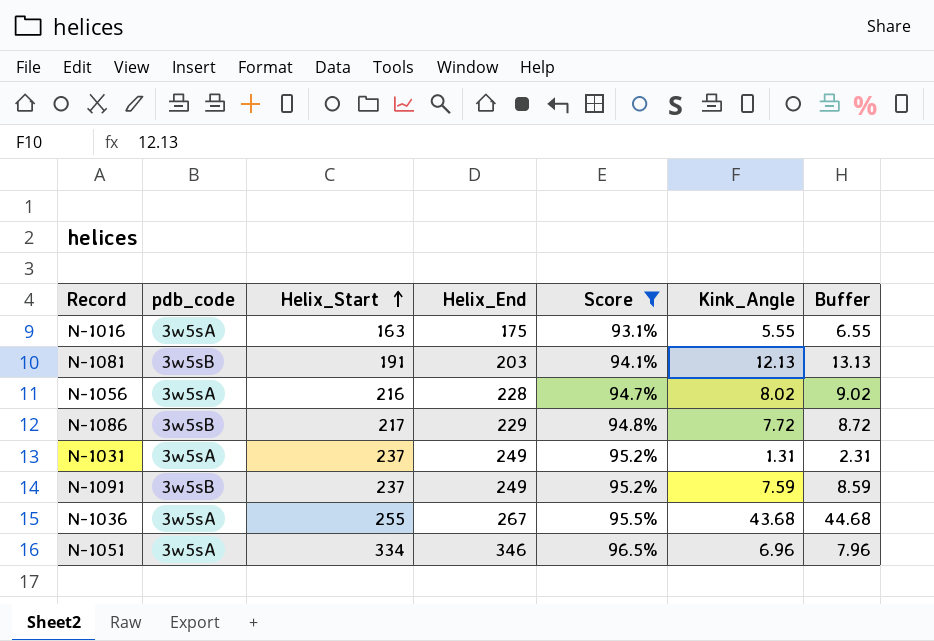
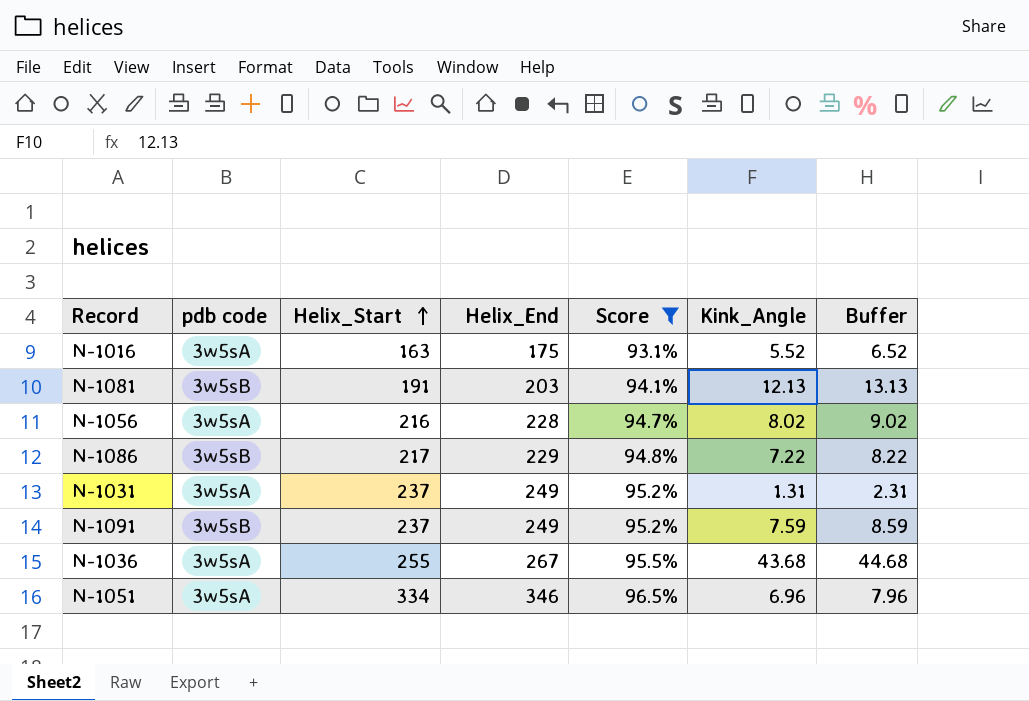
column name: pdb_code -> pdb code
N-1016 | Kink_Angle: 5.55 -> 5.52
N-1016 | Buffer: 6.55 -> 6.52
N-1086 | Kink_Angle: 7.72 -> 7.22
N-1086 | Buffer: 8.72 -> 8.22

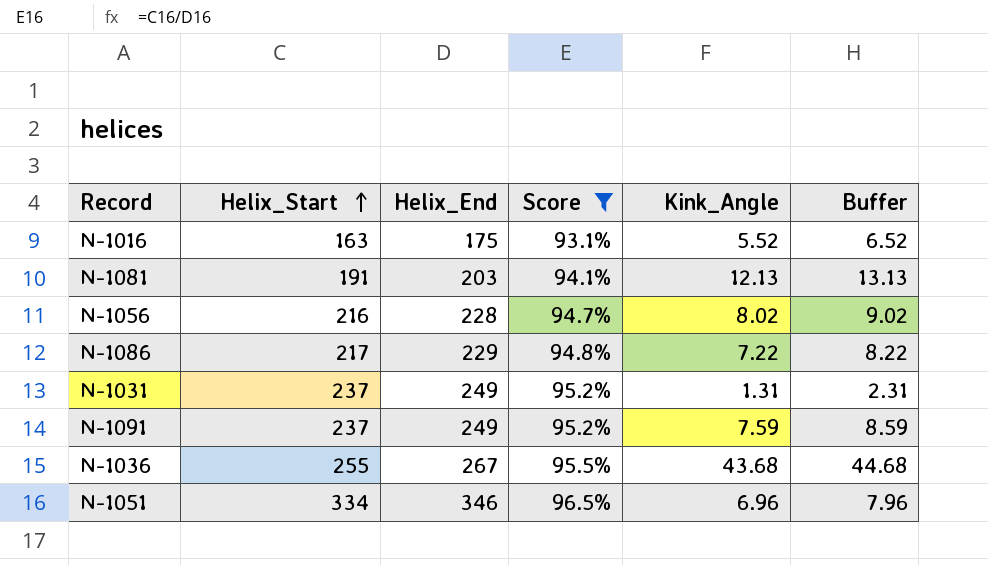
column pdb code | position: 2 -> none

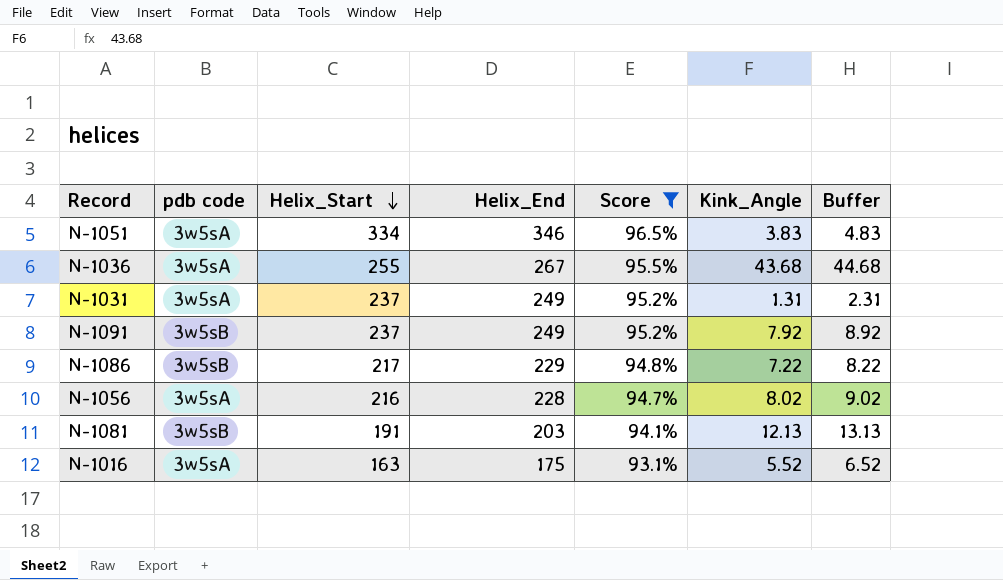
row order: Helix_Start ascending -> Helix_Start descending
column pdb code | position: none -> 2
N-1051 | Kink_Angle: 6.96 -> 3.83
N-1051 | Buffer: 7.96 -> 4.83
N-1091 | Kink_Angle: 7.59 -> 7.92
N-1091 | Buffer: 8.59 -> 8.92

